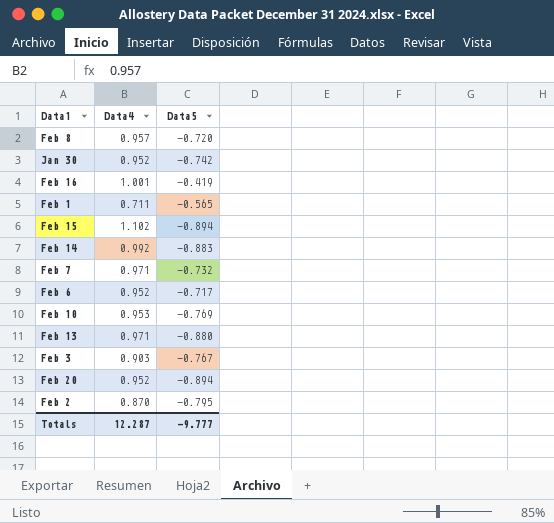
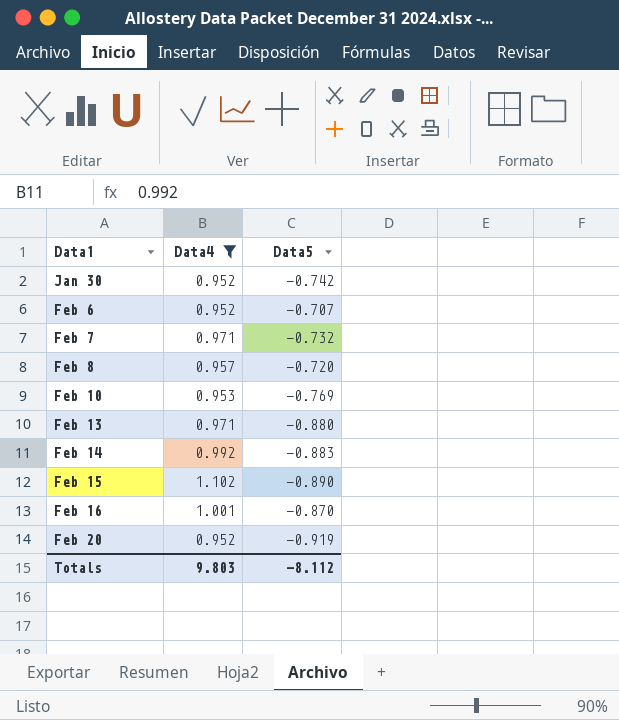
filter: none -> Data4 >= 0.952
row order: none -> Data1 ascending
Feb 6 | Data5: -0.717 -> -0.707
Feb 15 | Data5: -0.894 -> -0.890
Feb 16 | Data5: -0.419 -> -0.870
Feb 20 | Data5: -0.894 -> -0.919
Totals | Data4: 12.287 -> 9.803
Totals | Data5: -9.777 -> -8.112

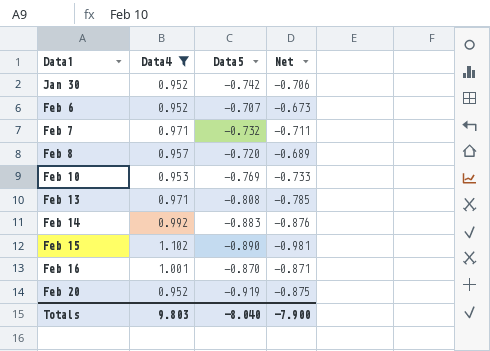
column Net | formula: none -> [Data4] * [Data5]
Feb 13 | Data5: -0.880 -> -0.808
Totals | Data5: -8.112 -> -8.040

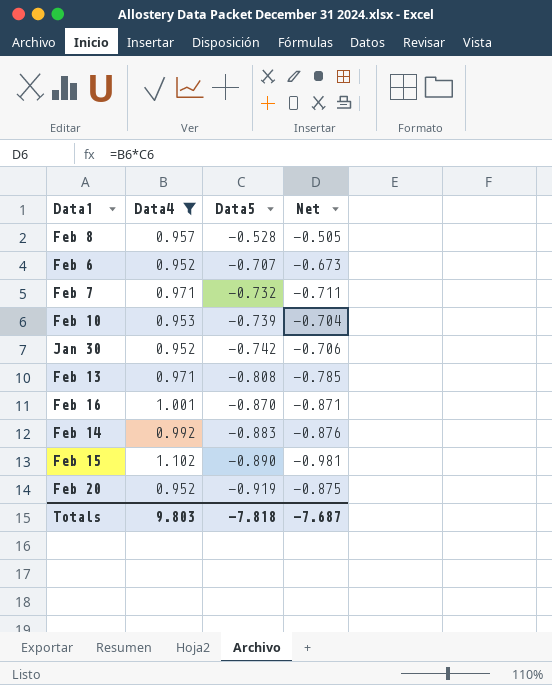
row order: Data1 ascending -> Data5 descending
Feb 8 | Data5: -0.720 -> -0.528
Feb 8 | Net: -0.689 -> -0.505
Feb 10 | Data5: -0.769 -> -0.739
Feb 10 | Net: -0.733 -> -0.704
Totals | Data5: -8.040 -> -7.818
Totals | Net: -7.900 -> -7.687

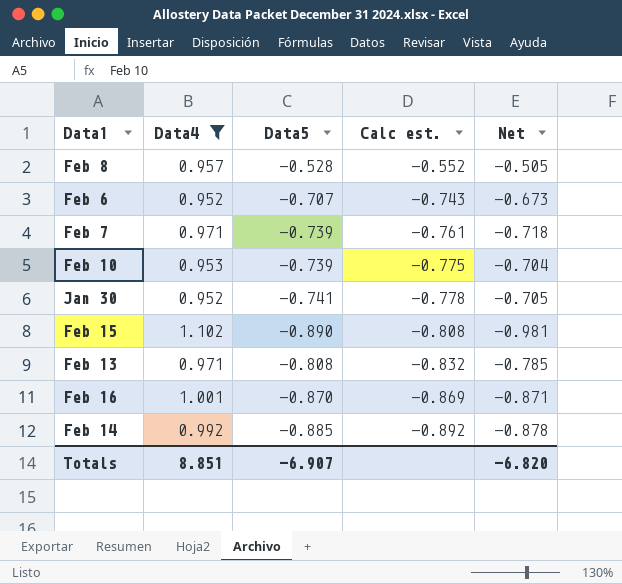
row order: Data5 descending -> Calc est. descending
column Calc est. | formula: none -> [Data5] / [Data4]
row Feb 20: 0.952 | -0.919 | -0.875 -> none
Feb 7 | Data5: -0.732 -> -0.739
Feb 7 | Net: -0.711 -> -0.718
Jan 30 | Data5: -0.742 -> -0.741
Jan 30 | Net: -0.706 -> -0.705
Feb 14 | Data5: -0.883 -> -0.885
Feb 14 | Net: -0.876 -> -0.878
Totals | Data4: 9.803 -> 8.851
Totals | Data5: -7.818 -> -6.907
Totals | Net: -7.687 -> -6.820

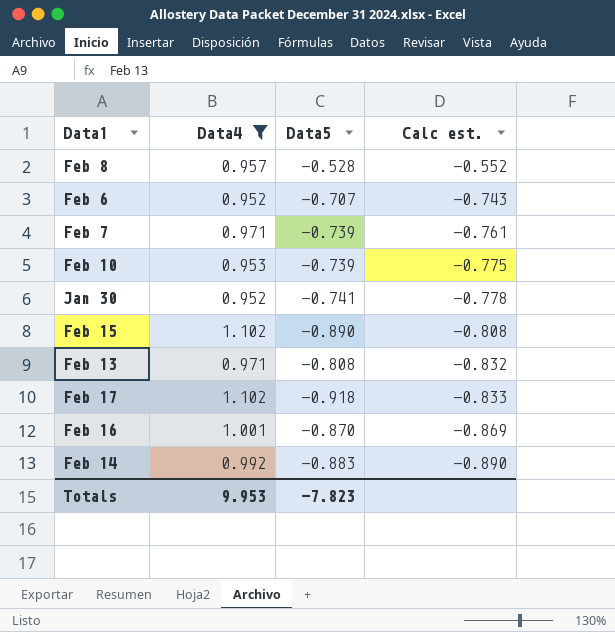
column Net | formula: [Data4] * [Data5] -> none
row Feb 17: none -> 1.102 | -0.918 | -0.833
Feb 14 | Data5: -0.885 -> -0.883
Feb 14 | Calc est.: -0.892 -> -0.890
Totals | Data4: 8.851 -> 9.953
Totals | Data5: -6.907 -> -7.823

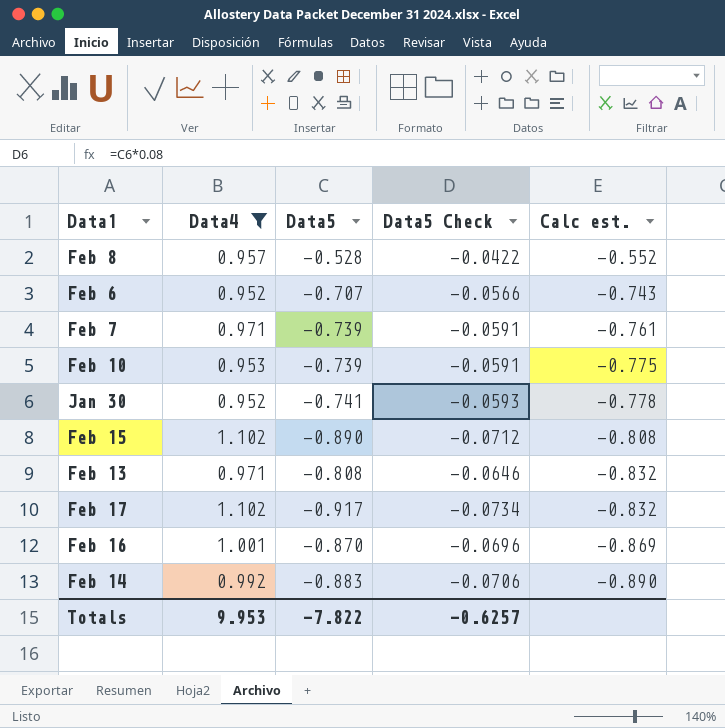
column Data5 Check | formula: none -> [Data5] * 0.08
Feb 17 | Data5: -0.918 -> -0.917
Feb 17 | Calc est.: -0.833 -> -0.832
Totals | Data5: -7.823 -> -7.822

